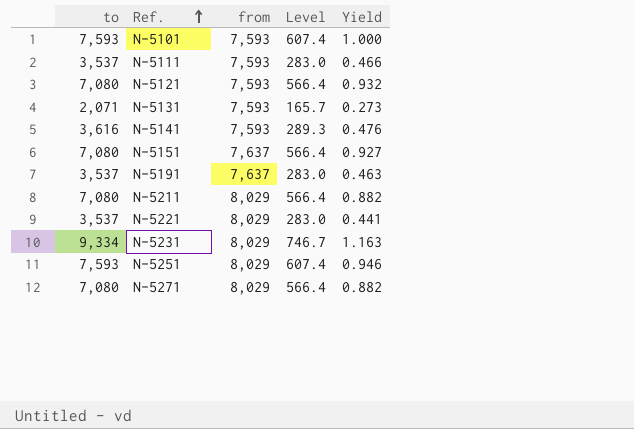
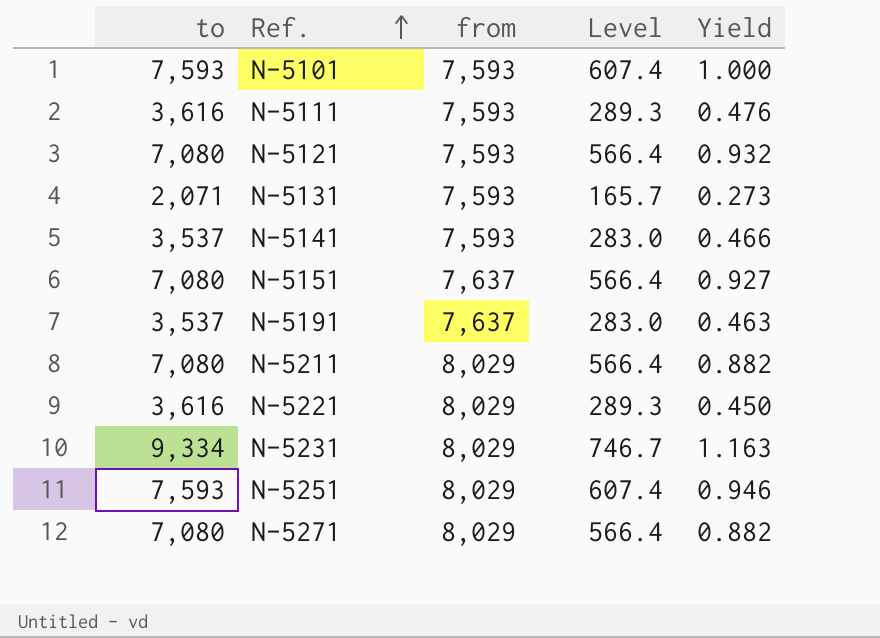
N-5111 | to: 3,537 -> 3,616
N-5111 | Level: 283.0 -> 289.3
N-5111 | Yield: 0.466 -> 0.476
N-5141 | to: 3,616 -> 3,537
N-5141 | Level: 289.3 -> 283.0
N-5141 | Yield: 0.476 -> 0.466
N-5221 | to: 3,537 -> 3,616
N-5221 | Level: 283.0 -> 289.3
N-5221 | Yield: 0.441 -> 0.450

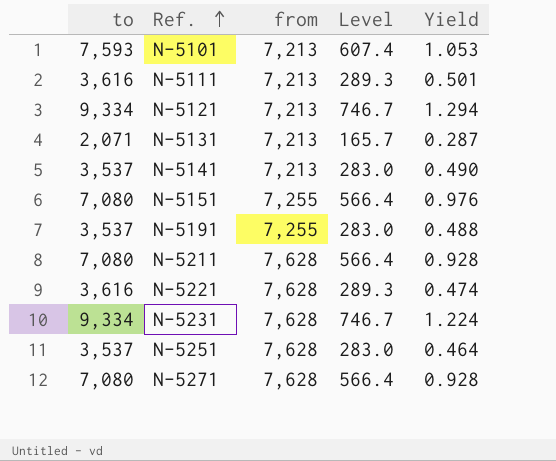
N-5101 | from: 7,593 -> 7,213
N-5101 | Yield: 1.000 -> 1.053
N-5111 | from: 7,593 -> 7,213
N-5111 | Yield: 0.476 -> 0.501
N-5121 | to: 7,080 -> 9,334
N-5121 | from: 7,593 -> 7,213
N-5121 | Level: 566.4 -> 746.7
N-5121 | Yield: 0.932 -> 1.294
N-5131 | from: 7,593 -> 7,213
N-5131 | Yield: 0.273 -> 0.287
N-5141 | from: 7,593 -> 7,213
N-5141 | Yield: 0.466 -> 0.490
N-5151 | from: 7,637 -> 7,255
N-5151 | Yield: 0.927 -> 0.976
N-5191 | from: 7,637 -> 7,255
N-5191 | Yield: 0.463 -> 0.488
N-5211 | from: 8,029 -> 7,628
N-5211 | Yield: 0.882 -> 0.928
N-5221 | from: 8,029 -> 7,628
N-5221 | Yield: 0.450 -> 0.474
N-5231 | from: 8,029 -> 7,628
N-5231 | Yield: 1.163 -> 1.224
N-5251 | to: 7,593 -> 3,537
N-5251 | from: 8,029 -> 7,628
N-5251 | Level: 607.4 -> 283.0
N-5251 | Yield: 0.946 -> 0.464
N-5271 | from: 8,029 -> 7,628
N-5271 | Yield: 0.882 -> 0.928

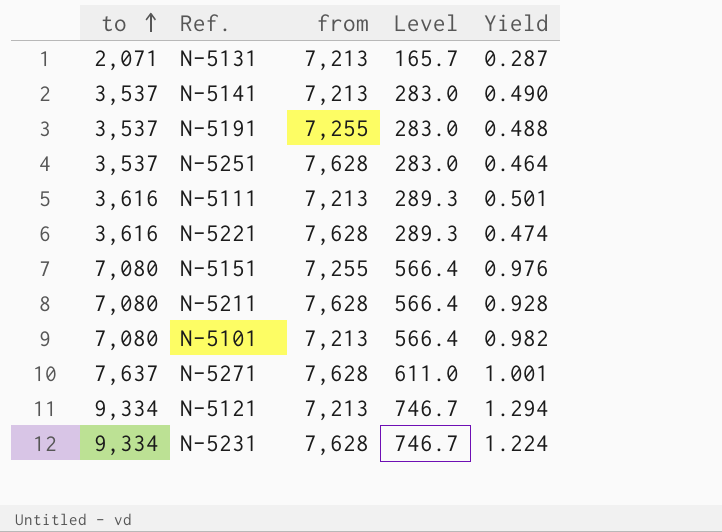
row order: Ref. ascending -> to ascending
N-5101 | to: 7,593 -> 7,080
N-5101 | Level: 607.4 -> 566.4
N-5101 | Yield: 1.053 -> 0.982
N-5271 | to: 7,080 -> 7,637
N-5271 | Level: 566.4 -> 611.0
N-5271 | Yield: 0.928 -> 1.001

